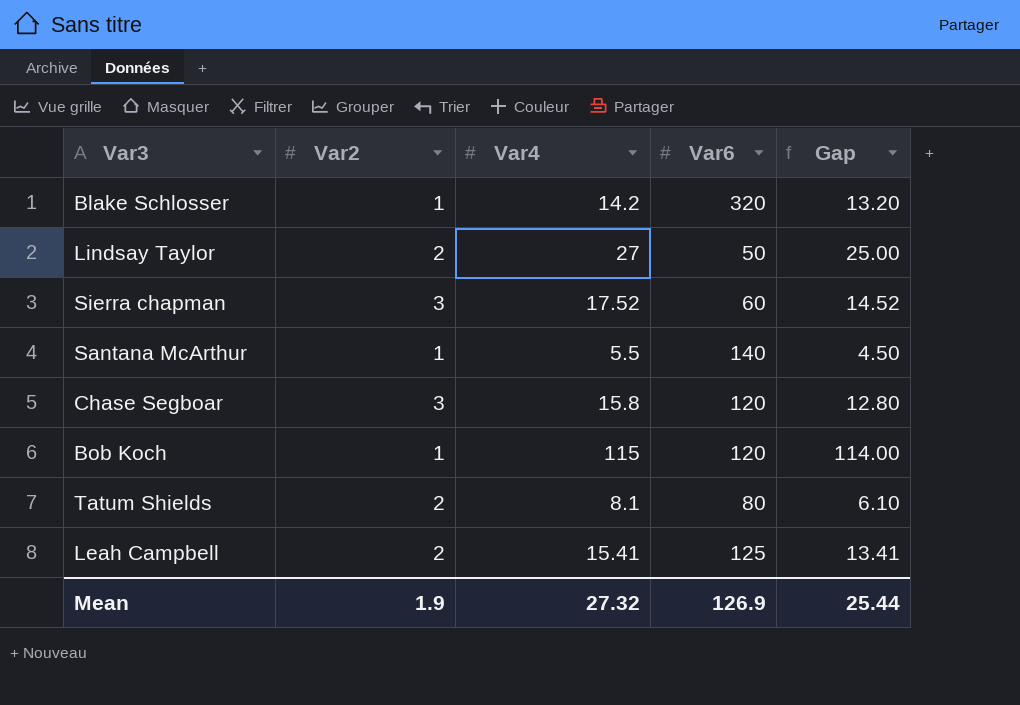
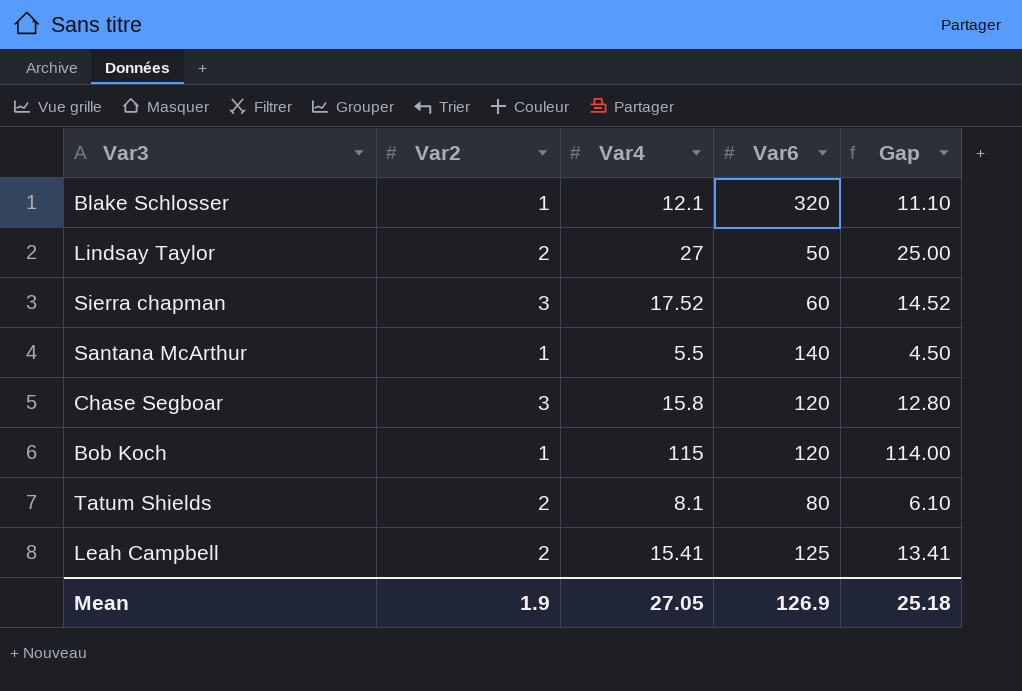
Blake Schlosser | Var4: 14.2 -> 12.1
Blake Schlosser | Gap: 13.20 -> 11.10
Mean | Var4: 27.32 -> 27.05
Mean | Gap: 25.44 -> 25.18

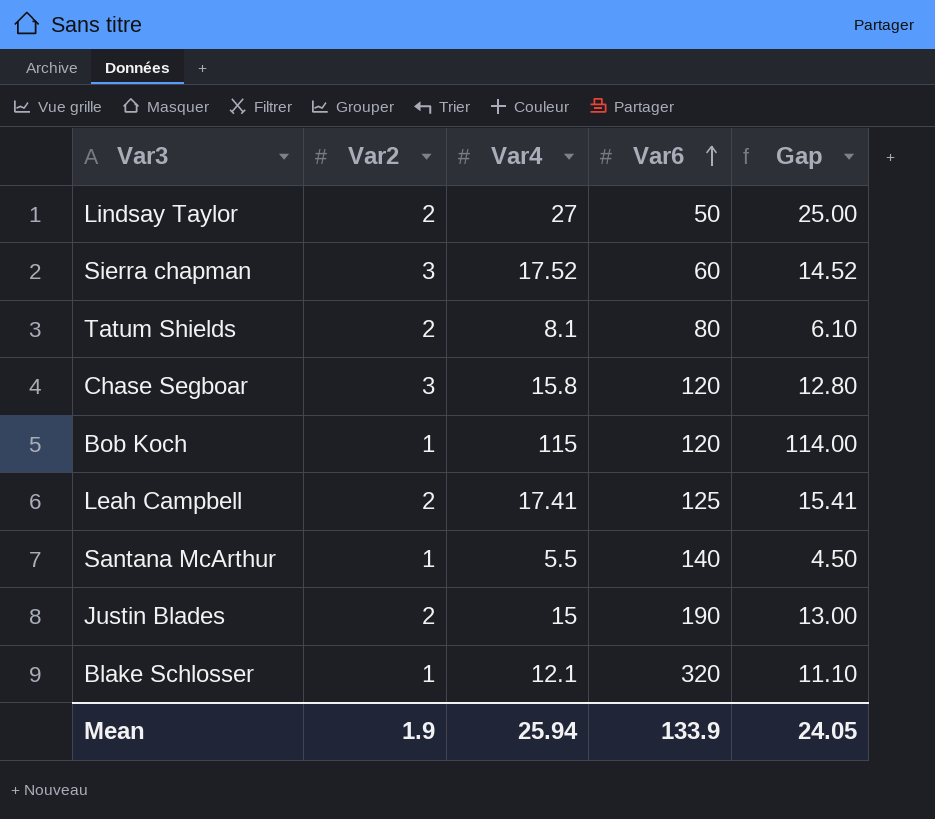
row order: none -> Var6 ascending
Leah Campbell | Var4: 15.41 -> 17.41
Leah Campbell | Gap: 13.41 -> 15.41
row Justin Blades: none -> 2 | 15 | 190 | 13.00
Mean | Var4: 27.05 -> 25.94
Mean | Var6: 126.9 -> 133.9
Mean | Gap: 25.18 -> 24.05

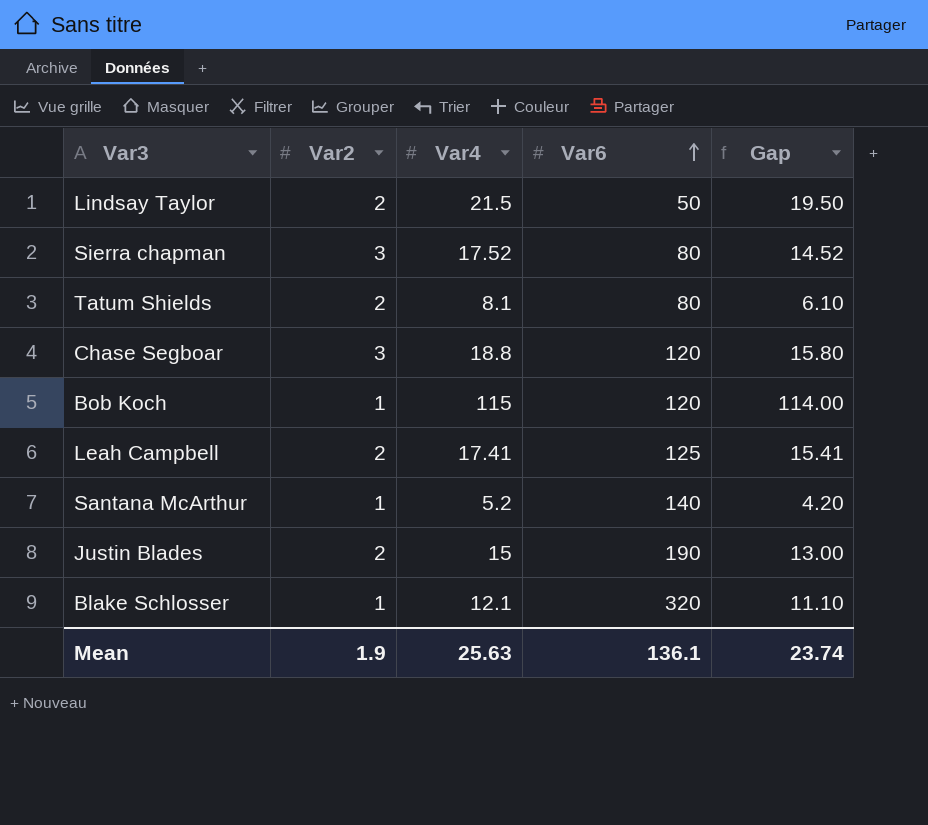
Lindsay Taylor | Var4: 27 -> 21.5
Lindsay Taylor | Gap: 25.00 -> 19.50
Sierra chapman | Var6: 60 -> 80
Chase Segboar | Var4: 15.8 -> 18.8
Chase Segboar | Gap: 12.80 -> 15.80
Santana McArthur | Var4: 5.5 -> 5.2
Santana McArthur | Gap: 4.50 -> 4.20
Mean | Var4: 25.94 -> 25.63
Mean | Var6: 133.9 -> 136.1
Mean | Gap: 24.05 -> 23.74

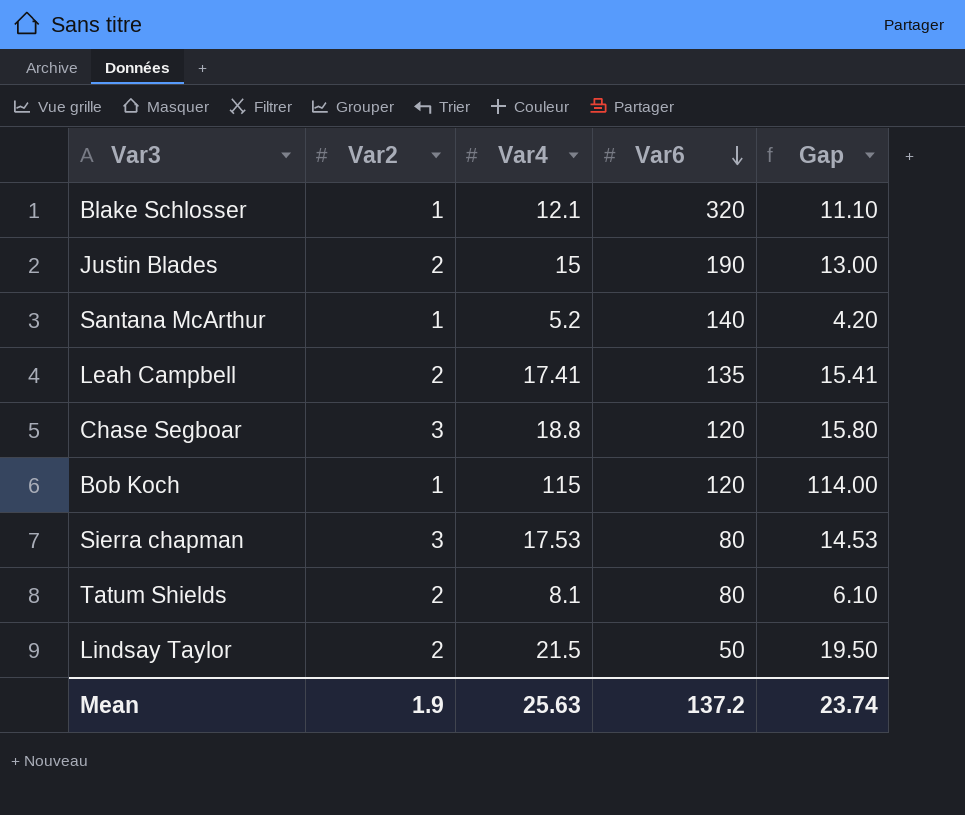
row order: Var6 ascending -> Var6 descending
Leah Campbell | Var6: 125 -> 135
Sierra chapman | Var4: 17.52 -> 17.53
Sierra chapman | Gap: 14.52 -> 14.53
Mean | Var6: 136.1 -> 137.2

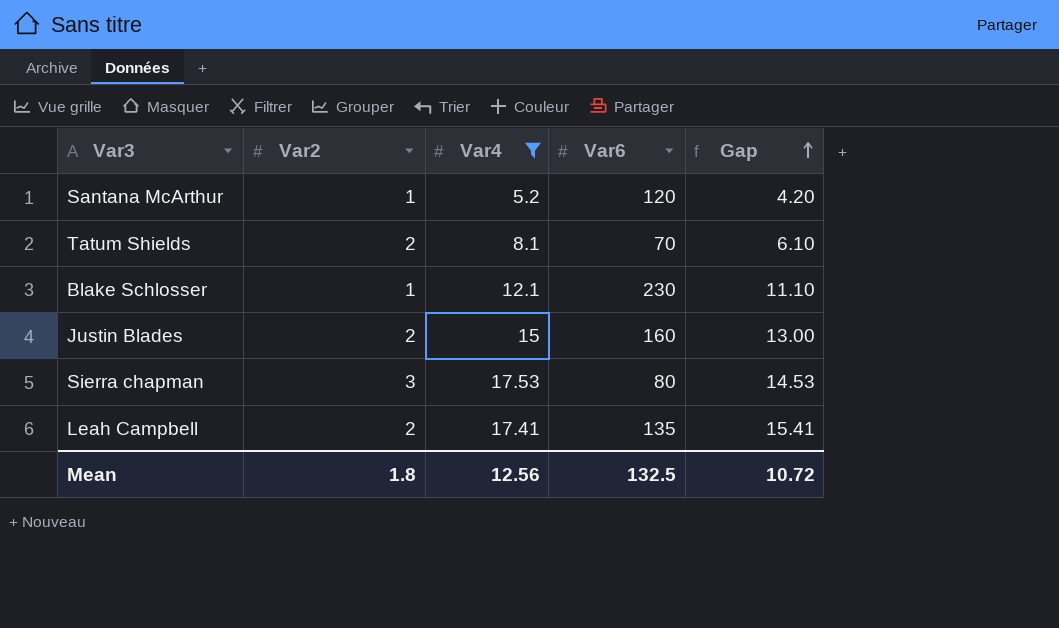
filter: none -> Var4 <= 17.53
row order: Var6 descending -> Gap ascending
Santana McArthur | Var6: 140 -> 120
Tatum Shields | Var6: 80 -> 70
Blake Schlosser | Var6: 320 -> 230
Justin Blades | Var6: 190 -> 160
Mean | Var2: 1.9 -> 1.8
Mean | Var4: 25.63 -> 12.56
Mean | Var6: 137.2 -> 132.5
Mean | Gap: 23.74 -> 10.72

